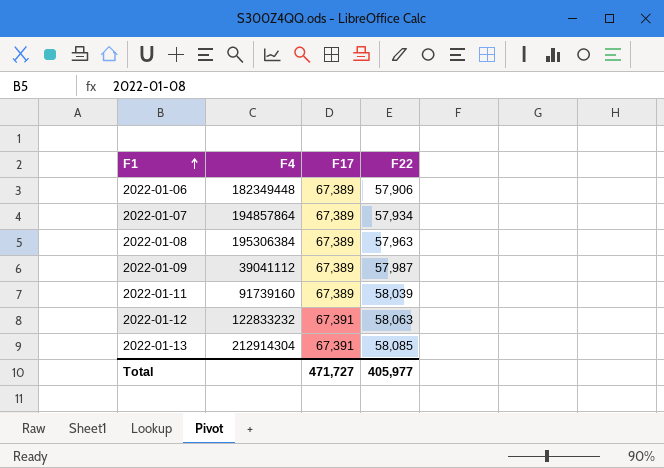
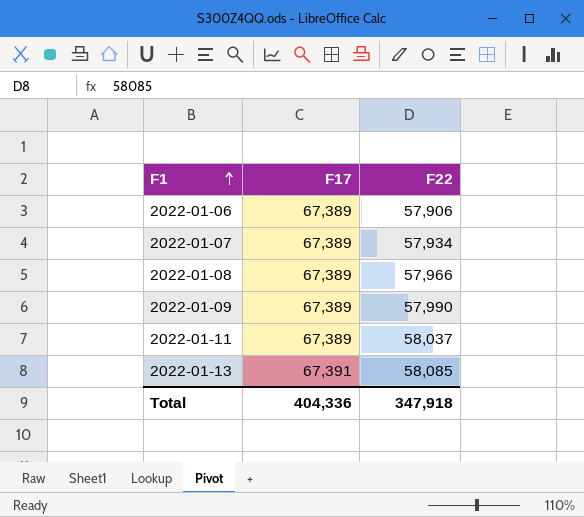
column F4 | position: 2 -> none
row 2022-01-12: 122833232 | 67,391 | 58,063 -> none
2022-01-08 | F22: 57,963 -> 57,966
2022-01-09 | F22: 57,987 -> 57,990
2022-01-11 | F22: 58,039 -> 58,037
Total | F17: 471,727 -> 404,336
Total | F22: 405,977 -> 347,918

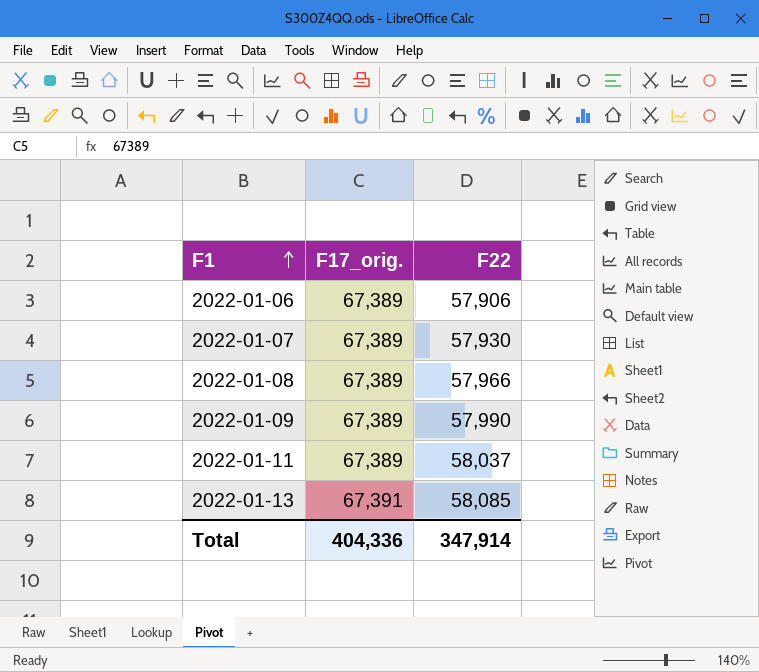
column name: F17 -> F17_orig.
2022-01-07 | F22: 57,934 -> 57,930
Total | F22: 347,918 -> 347,914

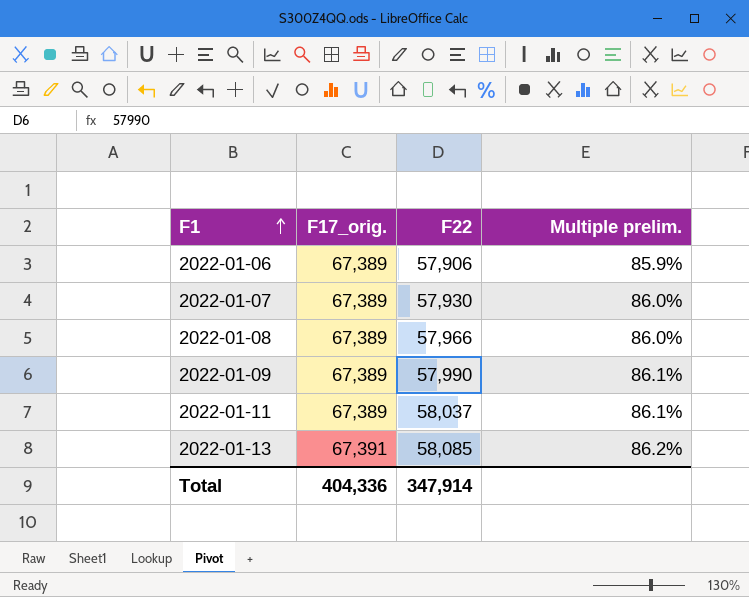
column Multiple prelim. | formula: none -> [F22] / [F17_orig.]

